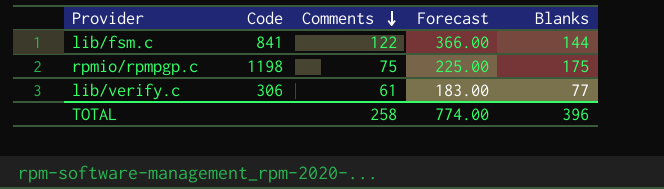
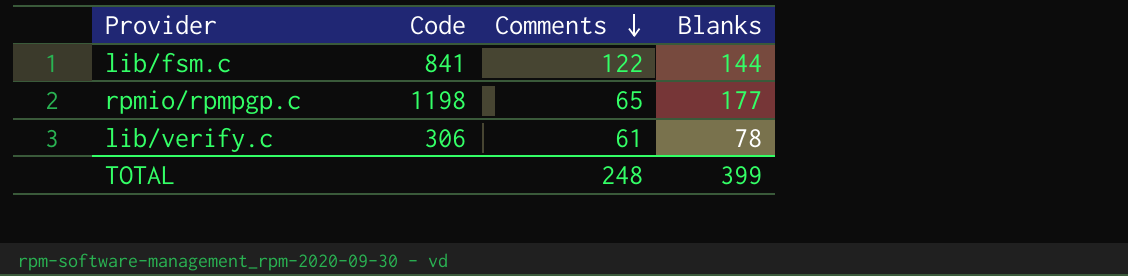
column Forecast | formula: [Comments] * 3 -> none
rpmio/rpmpgp.c | Comments: 75 -> 65
rpmio/rpmpgp.c | Blanks: 175 -> 177
lib/verify.c | Blanks: 77 -> 78
TOTAL | Comments: 258 -> 248
TOTAL | Blanks: 396 -> 399

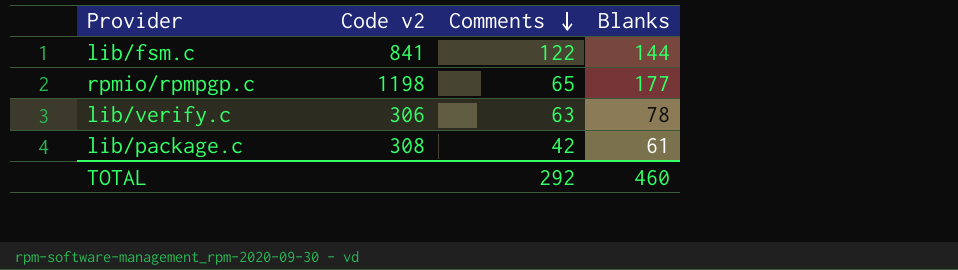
column name: Code -> Code v2
lib/verify.c | Comments: 61 -> 63
row lib/package.c: none -> 308 | 42 | 61
TOTAL | Comments: 248 -> 292
TOTAL | Blanks: 399 -> 460

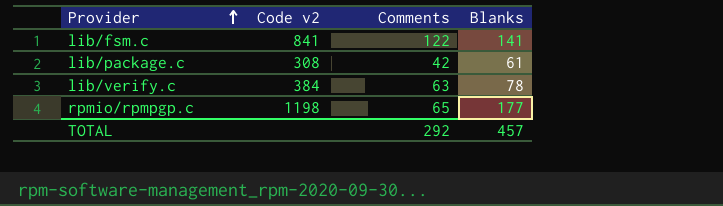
row order: Comments descending -> Provider ascending
lib/fsm.c | Blanks: 144 -> 141
lib/verify.c | Code v2: 306 -> 384
TOTAL | Blanks: 460 -> 457

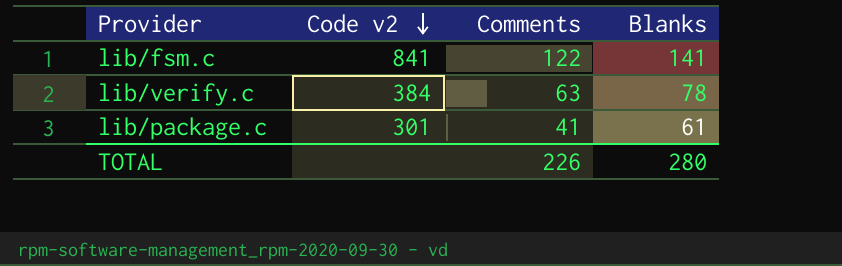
row order: Provider ascending -> Code v2 descending
row rpmio/rpmpgp.c: 1198 | 65 | 177 -> none
lib/package.c | Code v2: 308 -> 301
lib/package.c | Comments: 42 -> 41
TOTAL | Comments: 292 -> 226
TOTAL | Blanks: 457 -> 280

